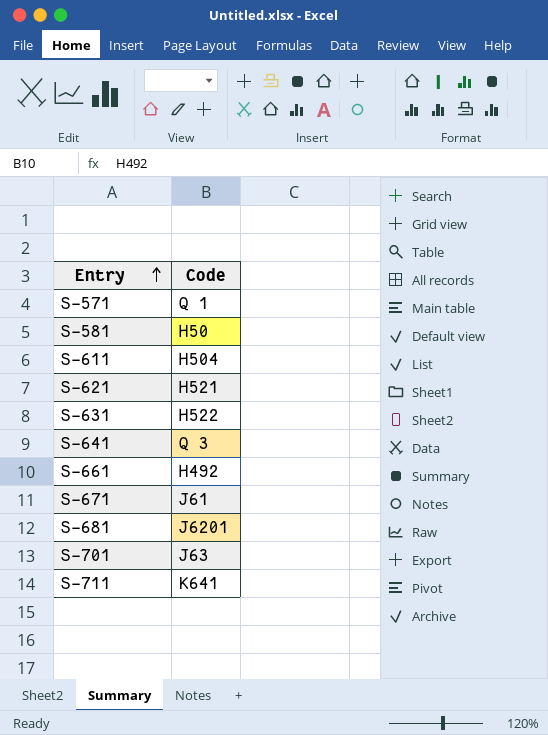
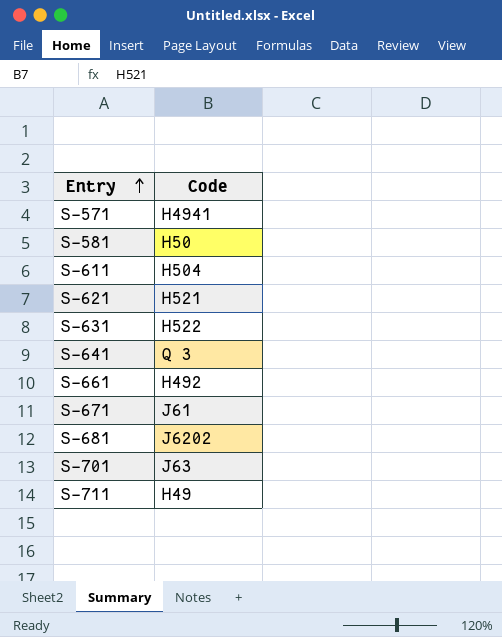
S-571 | Code: Q 1 -> H4941
S-681 | Code: J6201 -> J6202
S-711 | Code: K641 -> H49

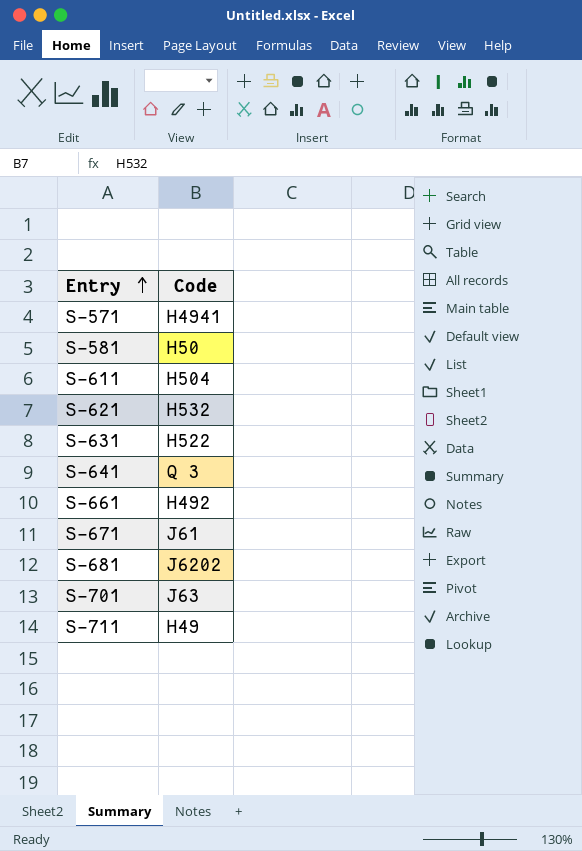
S-621 | Code: H521 -> H532

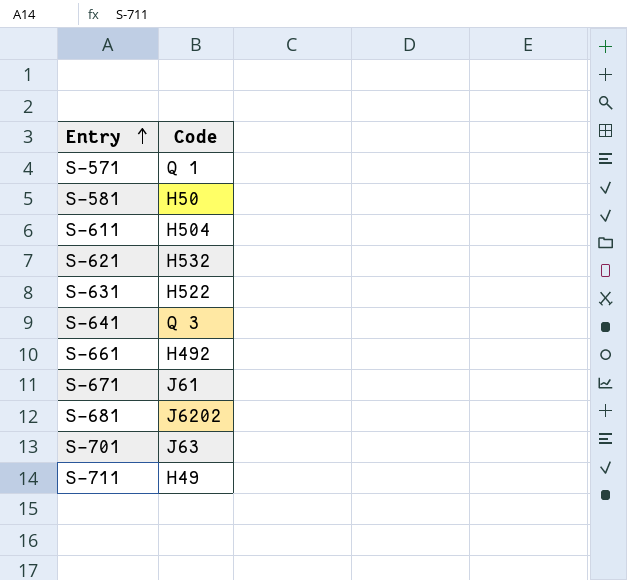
S-571 | Code: H4941 -> Q 1

